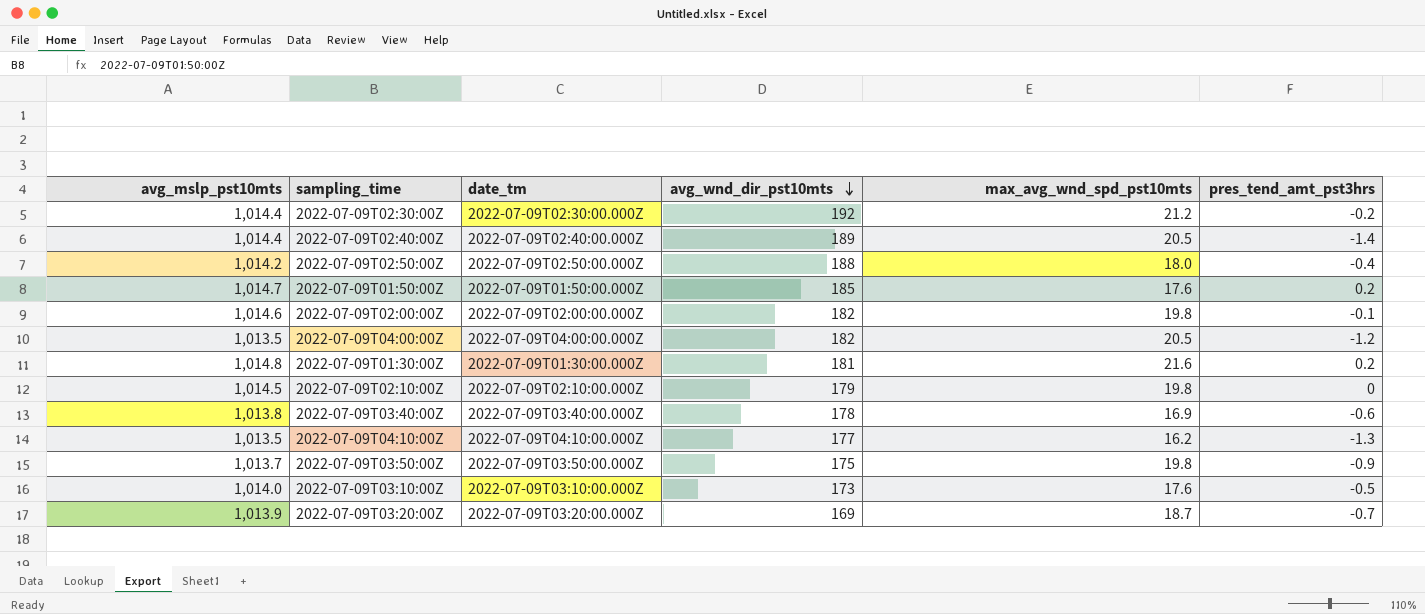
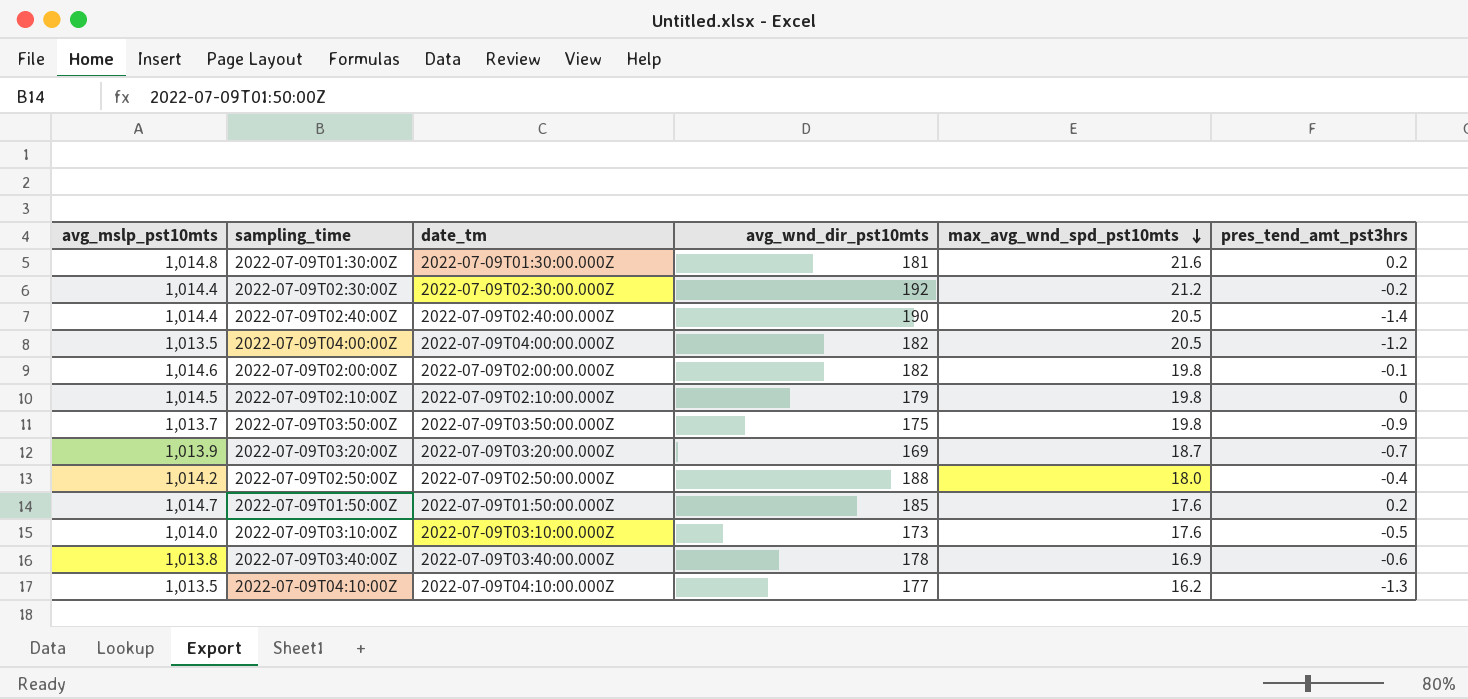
row order: avg_wnd_dir_pst10mts descending -> max_avg_wnd_spd_pst10mts descending
2022-07-09T02:40:00Z | avg_wnd_dir_pst10mts: 189 -> 190

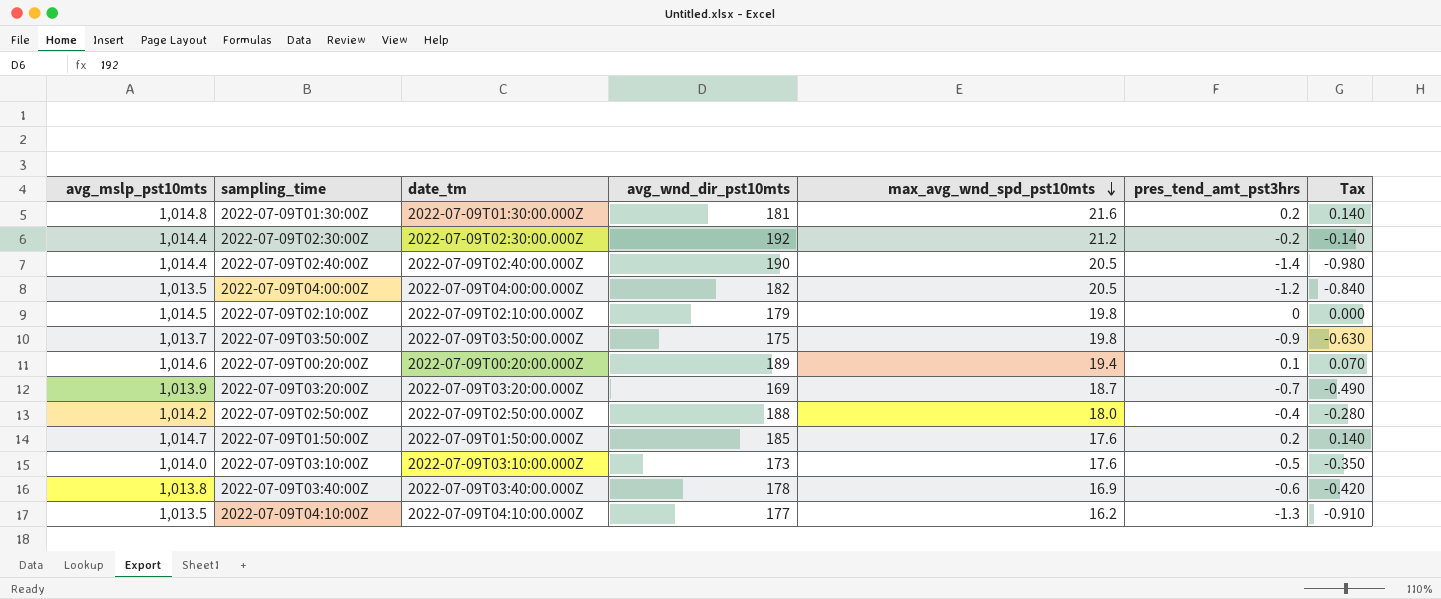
column Tax | formula: none -> [pres_tend_amt_pst3hrs] * 0.7
row 2022-07-09T02:00:00Z: 1,014.6 | 2022-07-09T02:00:00.000Z | 182 | 19.8 | -0.1 -> none
row 2022-07-09T00:20:00Z: none -> 1,014.6 | 2022-07-09T00:20:00.000Z | 189 | 19.4 | 0.1 | 0.070

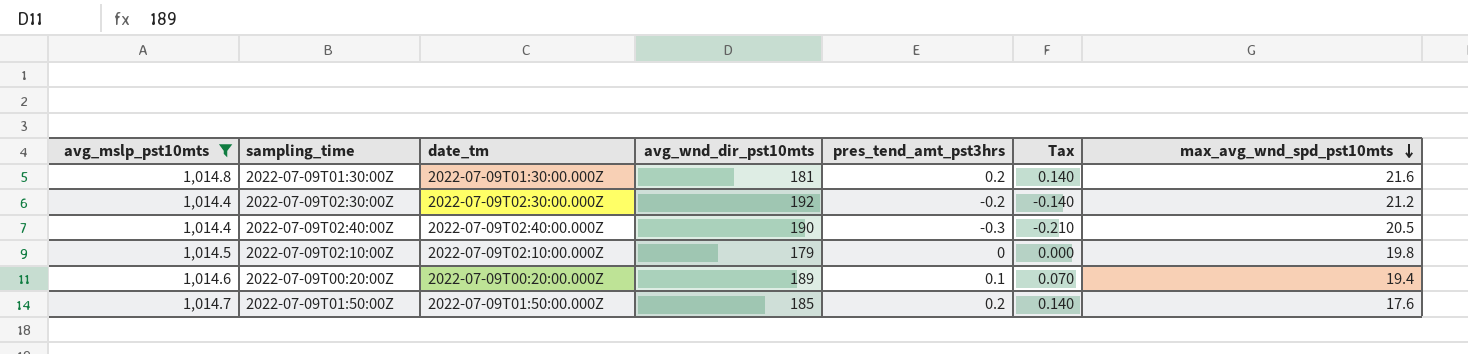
filter: none -> avg_mslp_pst10mts >= 1,014.4
column max_avg_wnd_spd_pst10mts | position: 5 -> 7
2022-07-09T02:40:00Z | pres_tend_amt_pst3hrs: -1.4 -> -0.3
2022-07-09T02:40:00Z | Tax: -0.980 -> -0.210

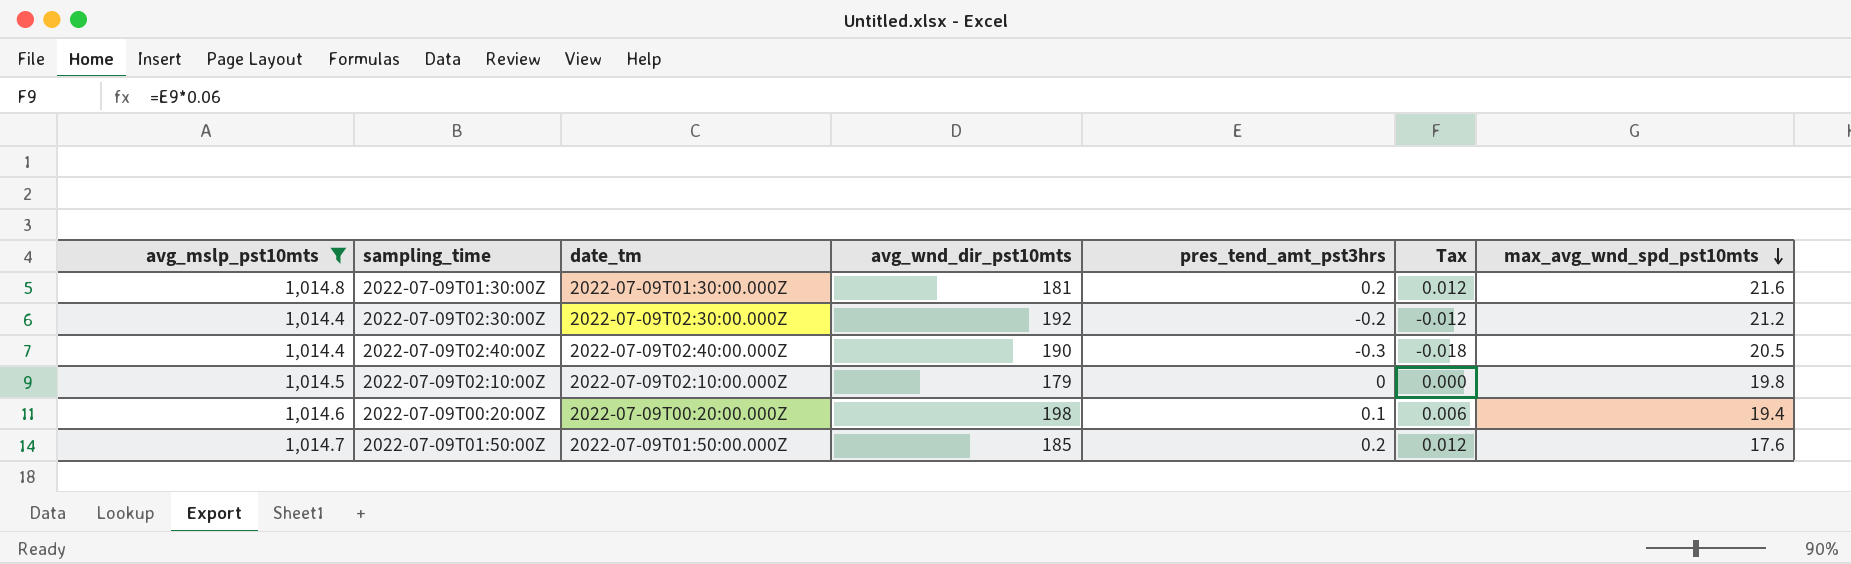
column Tax | formula: [pres_tend_amt_pst3hrs] * 0.7 -> [pres_tend_amt_pst3hrs] * 0.06
2022-07-09T00:20:00Z | avg_wnd_dir_pst10mts: 189 -> 198

